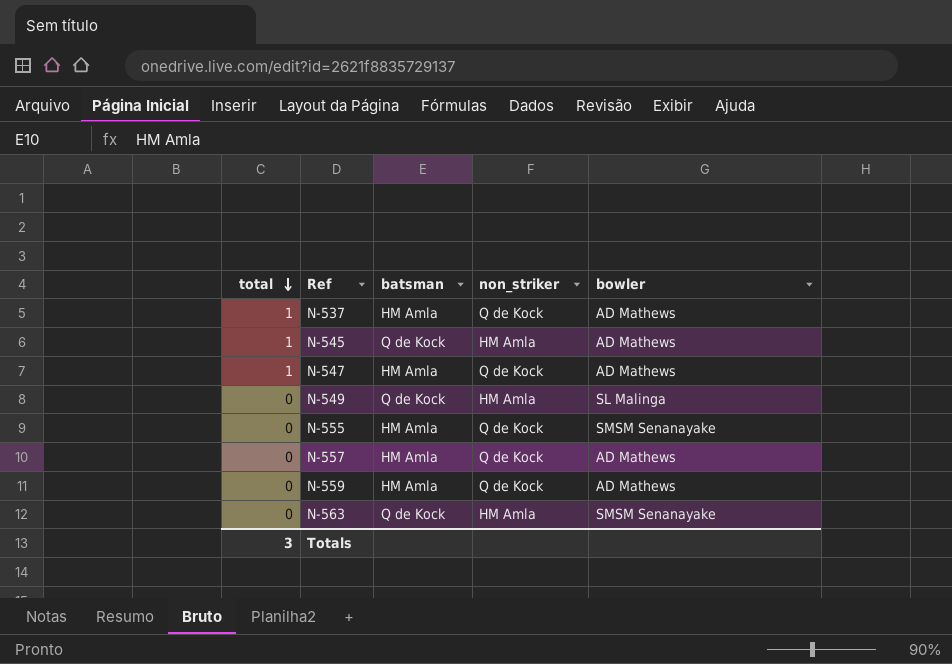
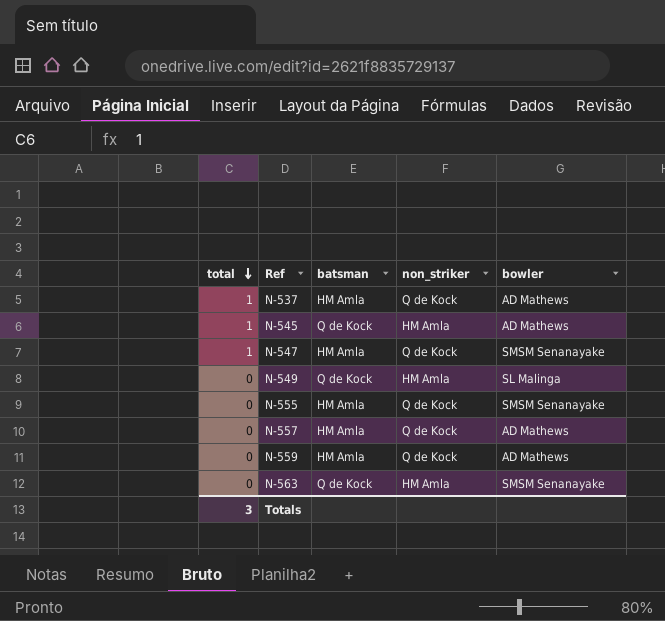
N-547 | bowler: AD Mathews -> SMSM Senanayake

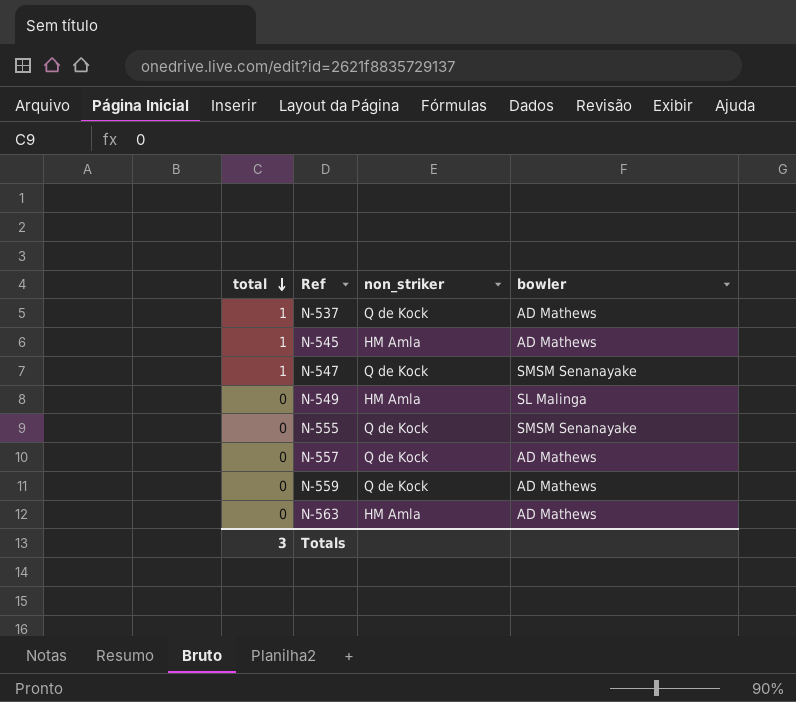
column batsman | position: 3 -> none
N-563 | bowler: SMSM Senanayake -> AD Mathews

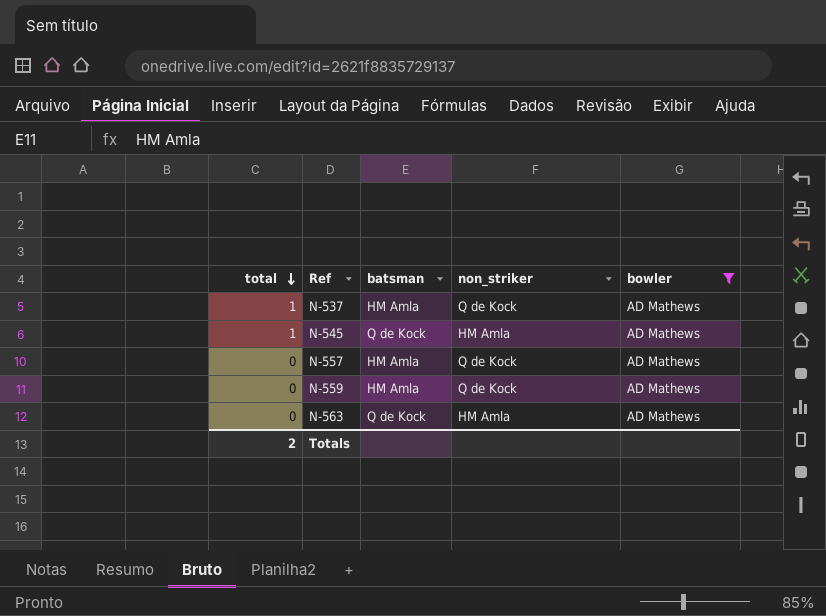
filter: none -> bowler = AD Mathews
column batsman | position: none -> 3
Totals | total: 3 -> 2

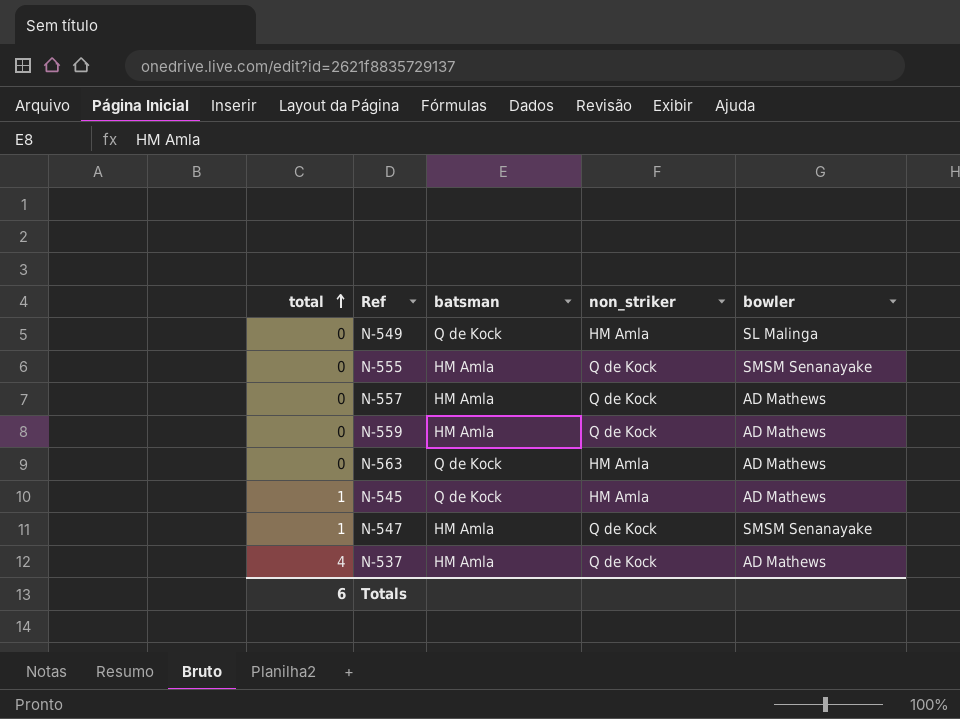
filter: bowler = AD Mathews -> none
row order: total descending -> total ascending
N-537 | total: 1 -> 4
Totals | total: 2 -> 6

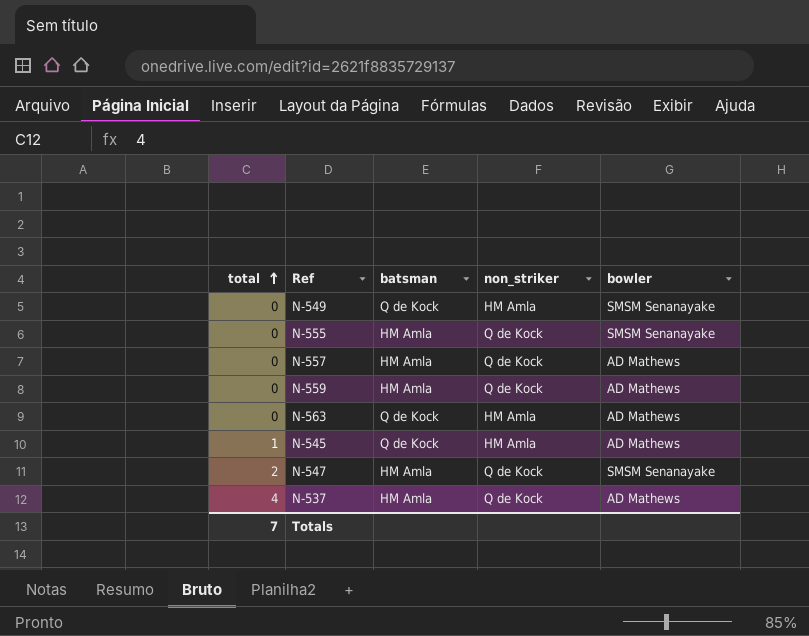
N-549 | bowler: SL Malinga -> SMSM Senanayake
N-547 | total: 1 -> 2
Totals | total: 6 -> 7

